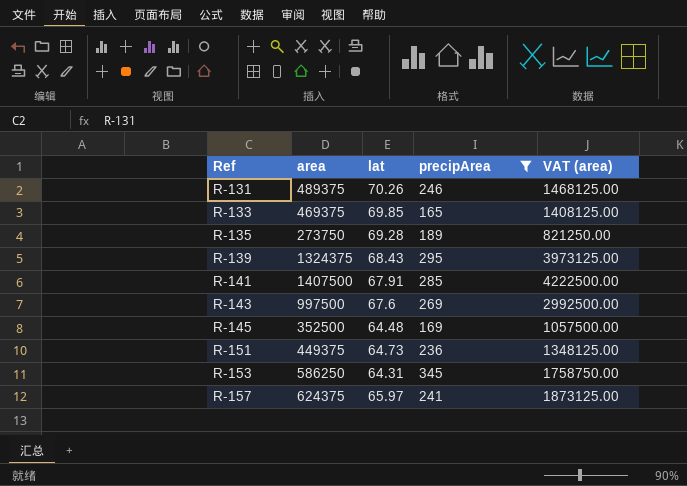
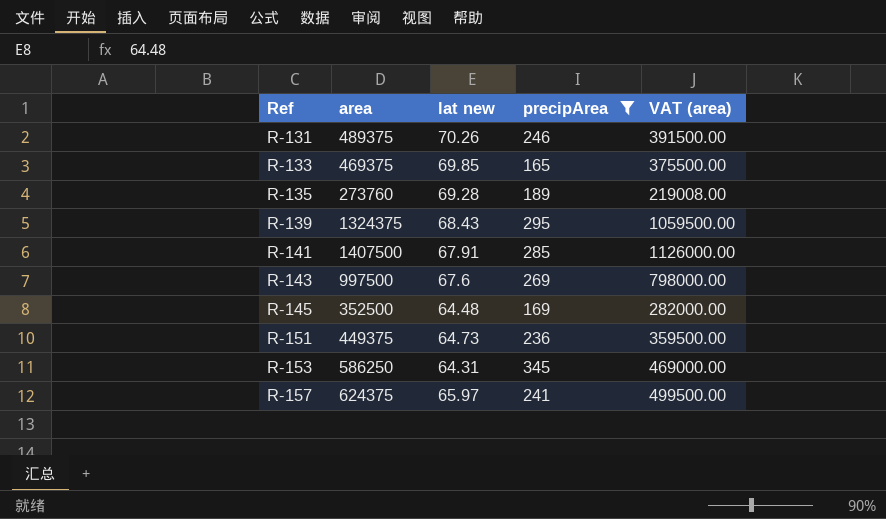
column name: lat -> lat new
column VAT (area) | formula: [area] * 3 -> [area] * 0.8
R-135 | area: 273750 -> 273760

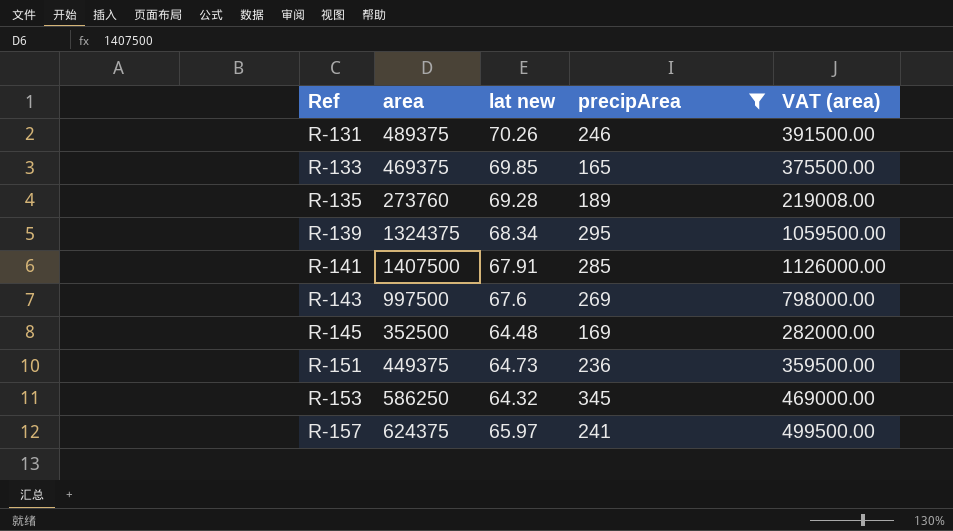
R-139 | lat new: 68.43 -> 68.34
R-153 | lat new: 64.31 -> 64.32

